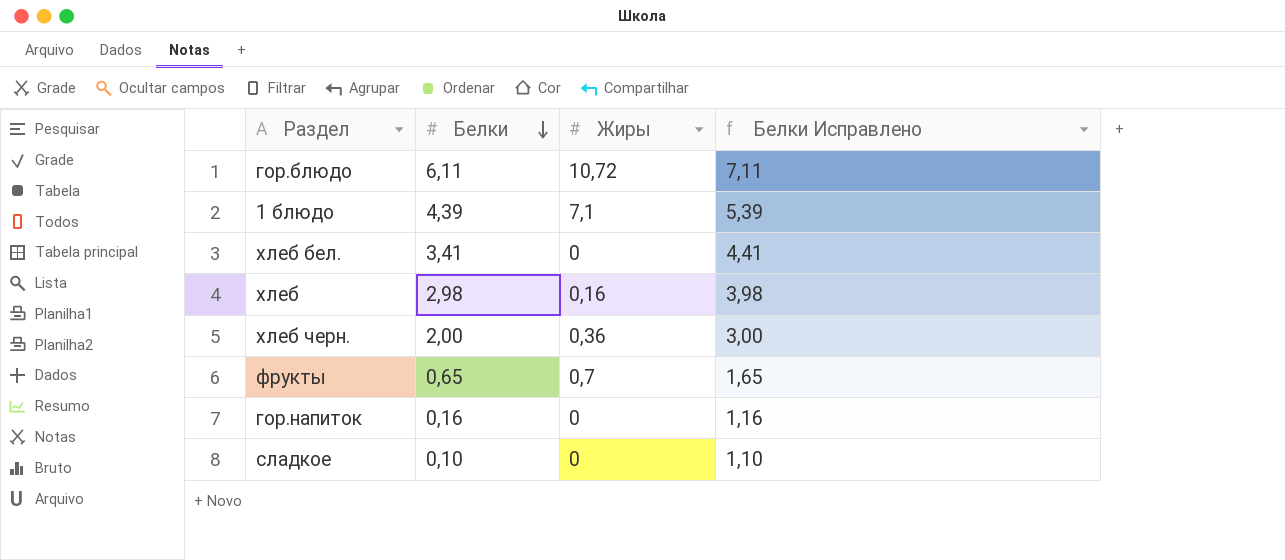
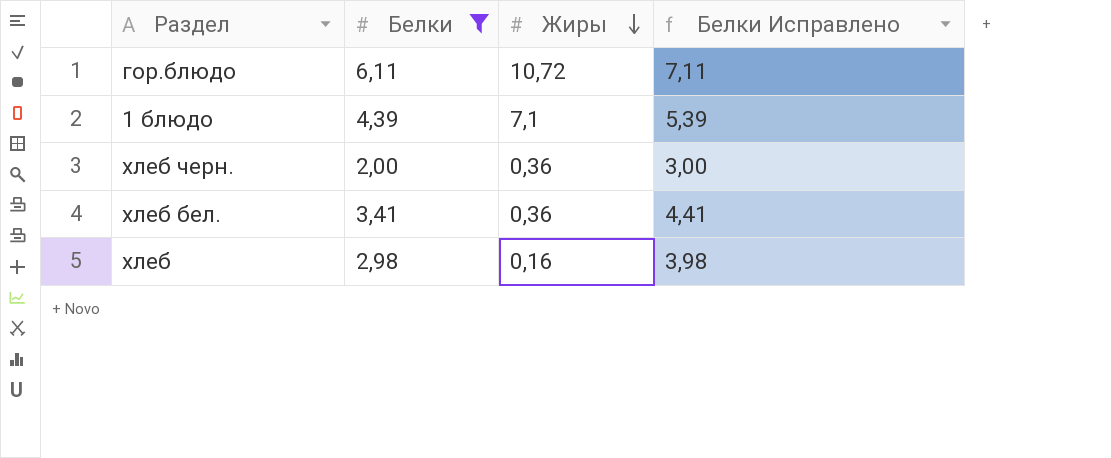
filter: none -> Белки >= 2,00
row order: Белки descending -> Жиры descending
хлеб бел. | Жиры: 0 -> 0,36

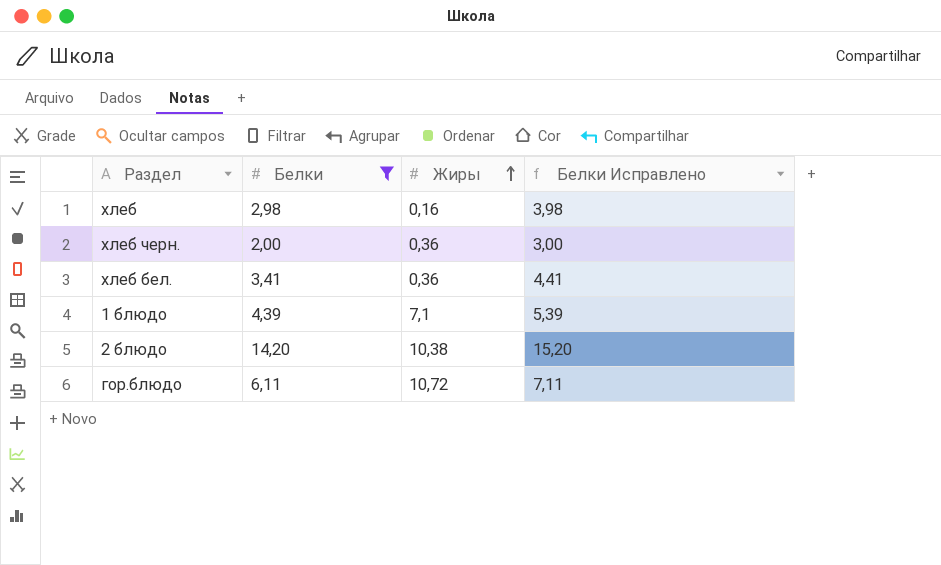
row order: Жиры descending -> Жиры ascending
row 2 блюдо: none -> 14,20 | 10,38 | 15,20

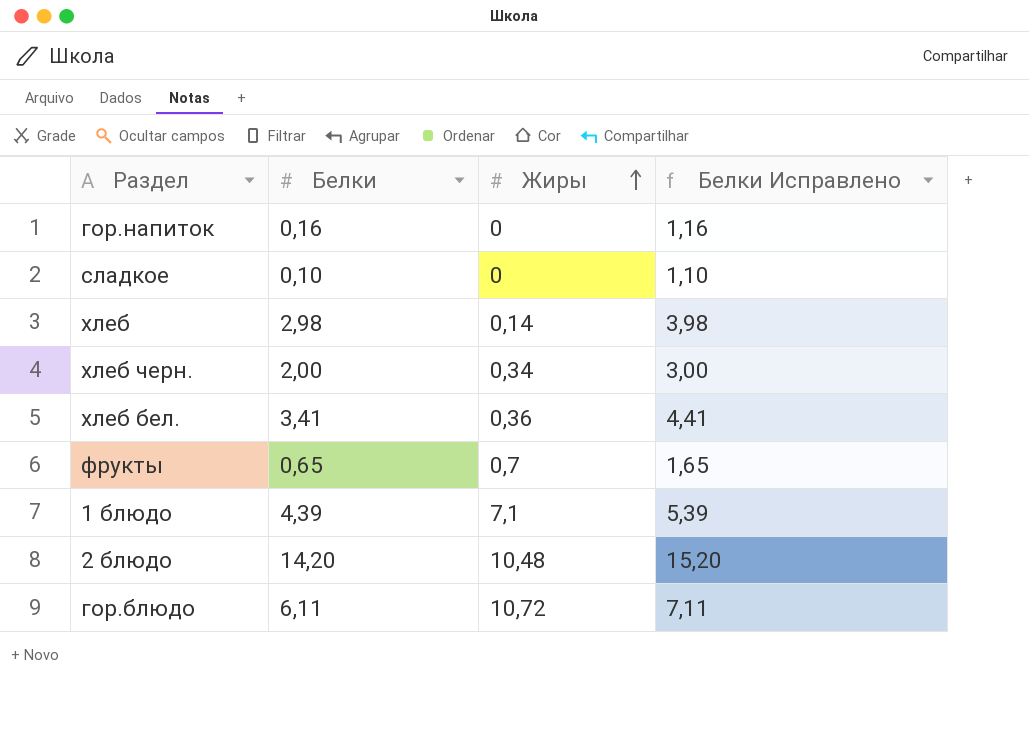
filter: Белки >= 2,00 -> none
хлеб | Жиры: 0,16 -> 0,14
хлеб черн. | Жиры: 0,36 -> 0,34
2 блюдо | Жиры: 10,38 -> 10,48

